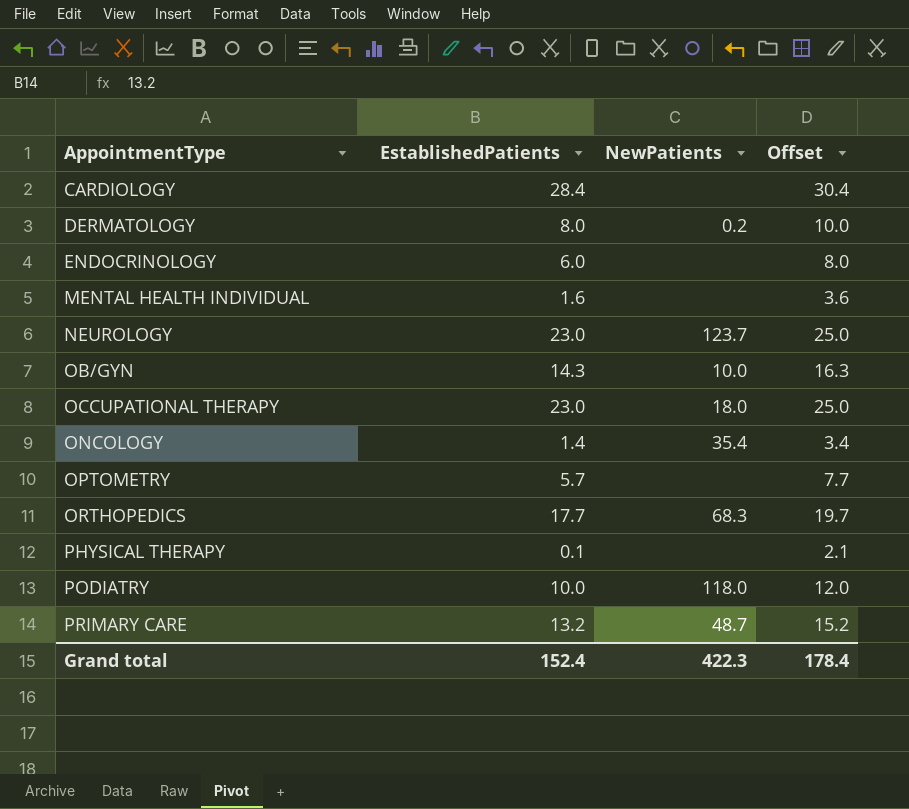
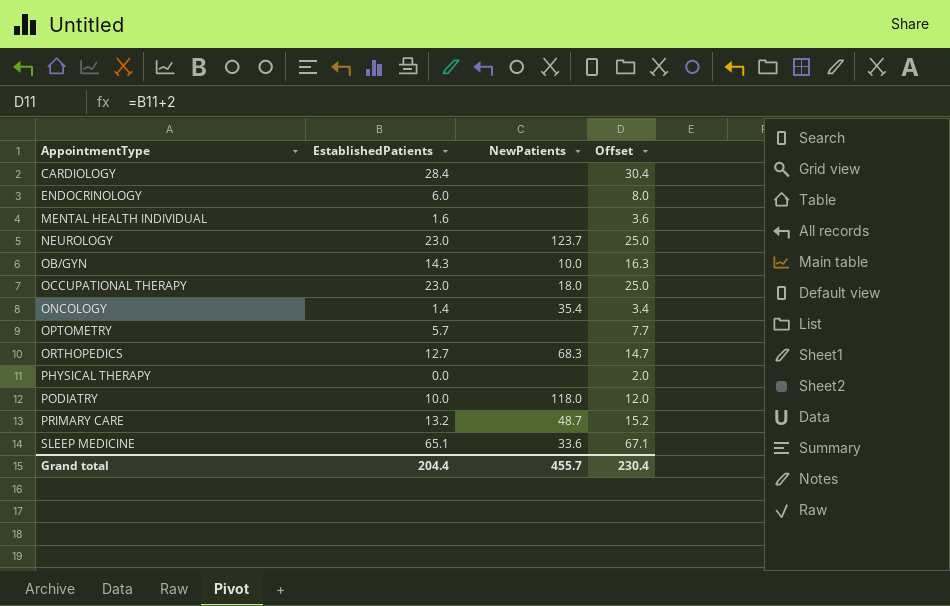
row DERMATOLOGY: 8.0 | 0.2 | 10.0 -> none
ORTHOPEDICS | EstablishedPatients: 17.7 -> 12.7
ORTHOPEDICS | Offset: 19.7 -> 14.7
PHYSICAL THERAPY | EstablishedPatients: 0.1 -> 0.0
PHYSICAL THERAPY | Offset: 2.1 -> 2.0
row SLEEP MEDICINE: none -> 65.1 | 33.6 | 67.1
Grand total | EstablishedPatients: 152.4 -> 204.4
Grand total | NewPatients: 422.3 -> 455.7
Grand total | Offset: 178.4 -> 230.4

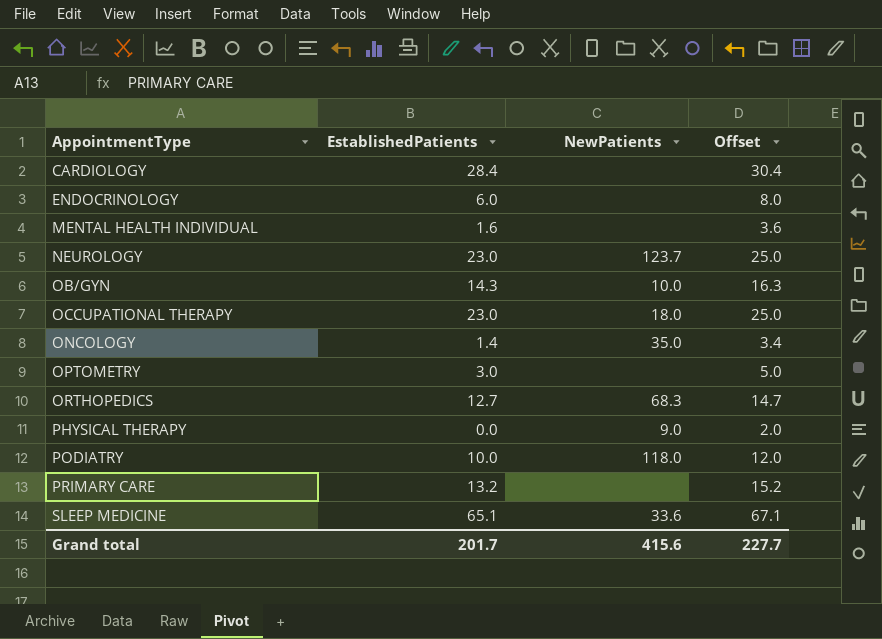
ONCOLOGY | NewPatients: 35.4 -> 35.0
OPTOMETRY | EstablishedPatients: 5.7 -> 3.0
OPTOMETRY | Offset: 7.7 -> 5.0
PHYSICAL THERAPY | NewPatients: none -> 9.0
PRIMARY CARE | NewPatients: 48.7 -> none
Grand total | EstablishedPatients: 204.4 -> 201.7
Grand total | NewPatients: 455.7 -> 415.6
Grand total | Offset: 230.4 -> 227.7

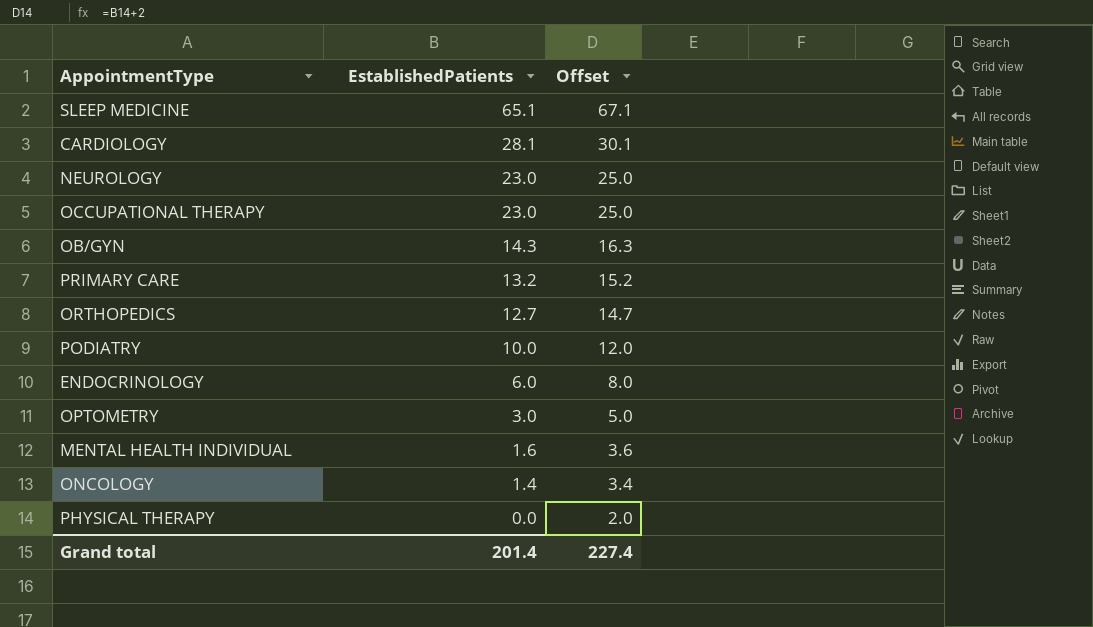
row order: AppointmentType ascending -> EstablishedPatients descending
column NewPatients | position: 3 -> none
CARDIOLOGY | EstablishedPatients: 28.4 -> 28.1
CARDIOLOGY | Offset: 30.4 -> 30.1
Grand total | EstablishedPatients: 201.7 -> 201.4
Grand total | Offset: 227.7 -> 227.4

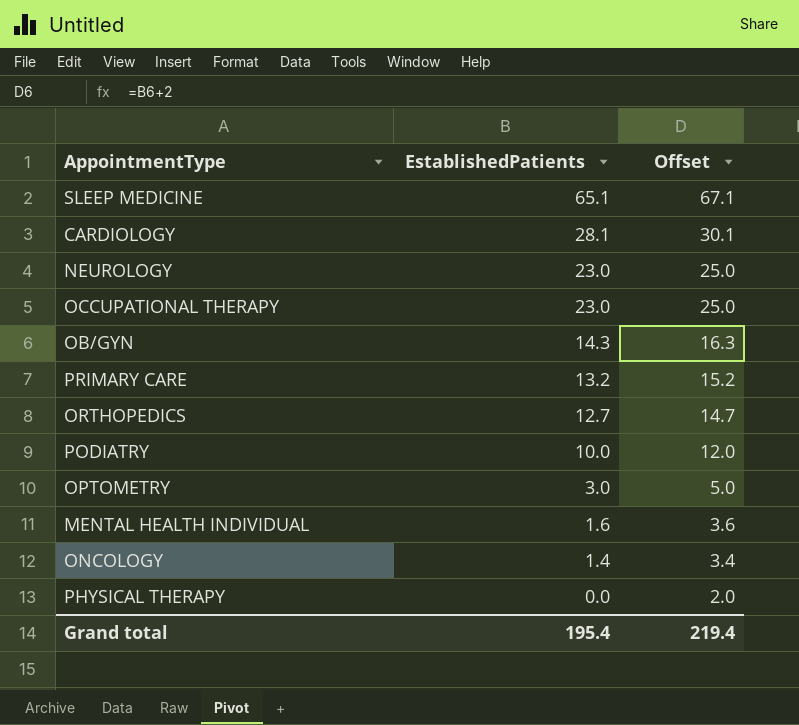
row ENDOCRINOLOGY: 6.0 | 8.0 -> none
Grand total | EstablishedPatients: 201.4 -> 195.4
Grand total | Offset: 227.4 -> 219.4

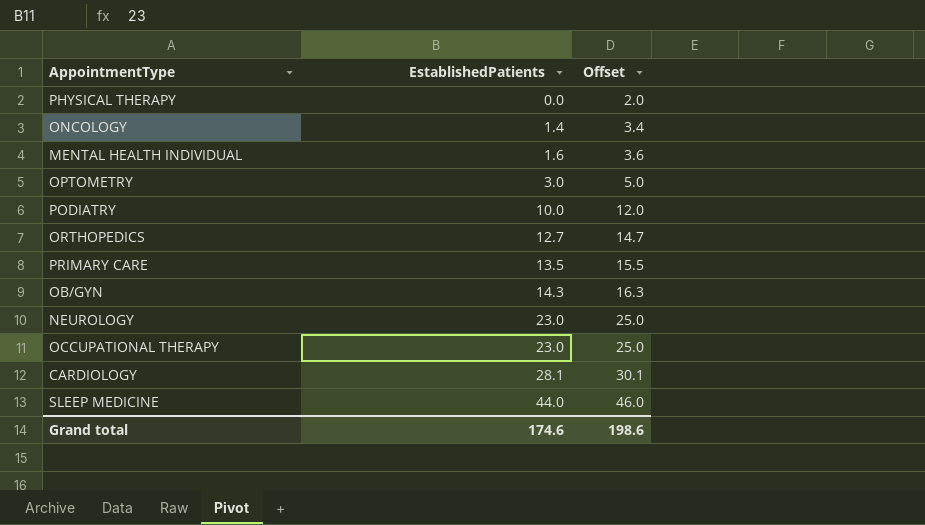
row order: EstablishedPatients descending -> EstablishedPatients ascending
PRIMARY CARE | EstablishedPatients: 13.2 -> 13.5
PRIMARY CARE | Offset: 15.2 -> 15.5
SLEEP MEDICINE | EstablishedPatients: 65.1 -> 44.0
SLEEP MEDICINE | Offset: 67.1 -> 46.0
Grand total | EstablishedPatients: 195.4 -> 174.6
Grand total | Offset: 219.4 -> 198.6

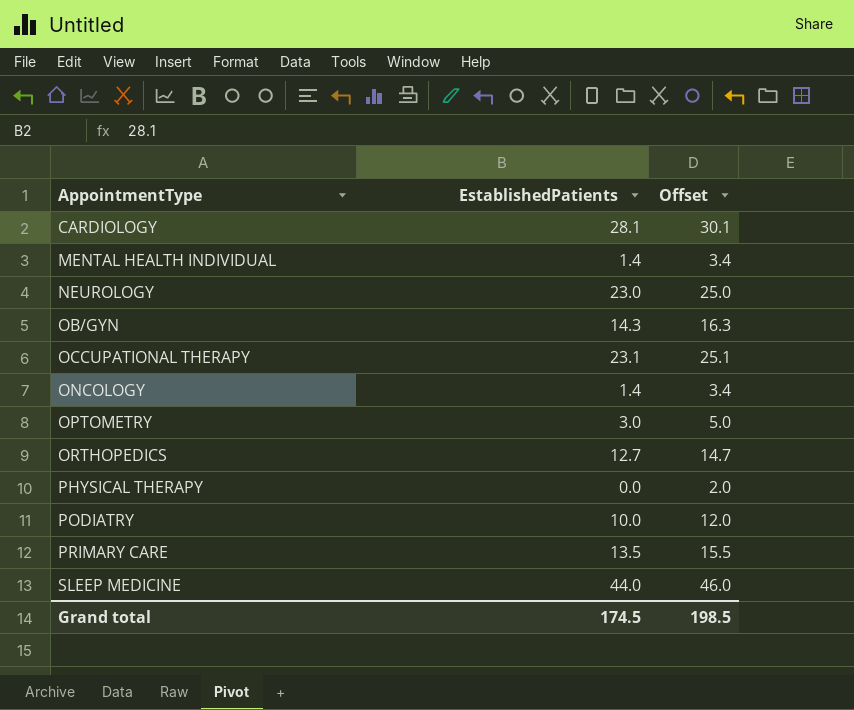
row order: EstablishedPatients ascending -> AppointmentType ascending
MENTAL HEALTH INDIVIDUAL | EstablishedPatients: 1.6 -> 1.4
MENTAL HEALTH INDIVIDUAL | Offset: 3.6 -> 3.4
OCCUPATIONAL THERAPY | EstablishedPatients: 23.0 -> 23.1
OCCUPATIONAL THERAPY | Offset: 25.0 -> 25.1
Grand total | EstablishedPatients: 174.6 -> 174.5
Grand total | Offset: 198.6 -> 198.5

